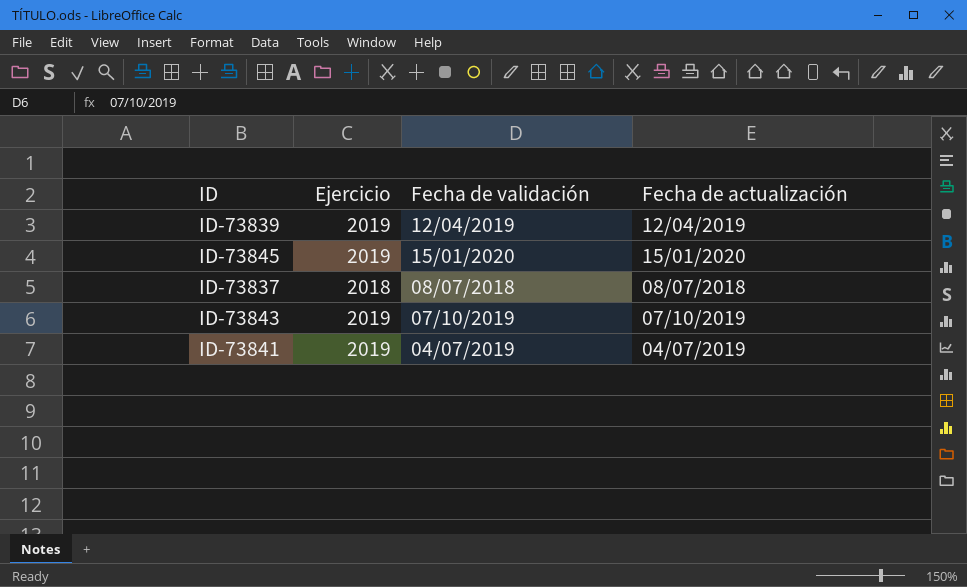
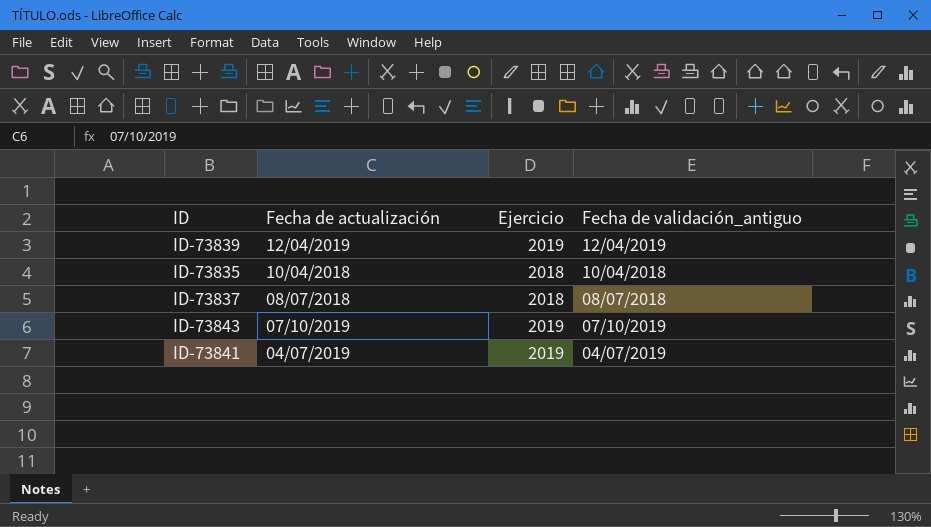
column Fecha de actualización | position: 4 -> 2
column name: Fecha de validación -> Fecha de validación_antiguo
row ID-73845: 2019 | 15/01/2020 | 15/01/2020 -> none
row ID-73835: none -> 10/04/2018 | 2018 | 10/04/2018

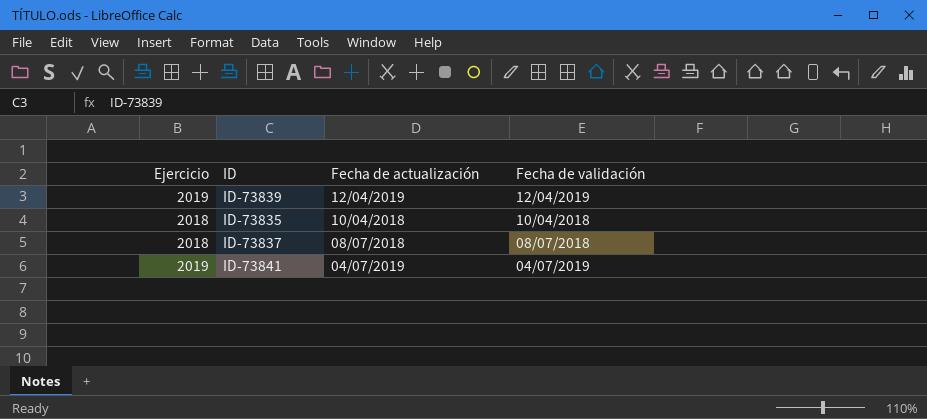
column Ejercicio | position: 3 -> 1
column name: Fecha de validación_antiguo -> Fecha de validación
row ID-73843: 07/10/2019 | 2019 | 07/10/2019 -> none

